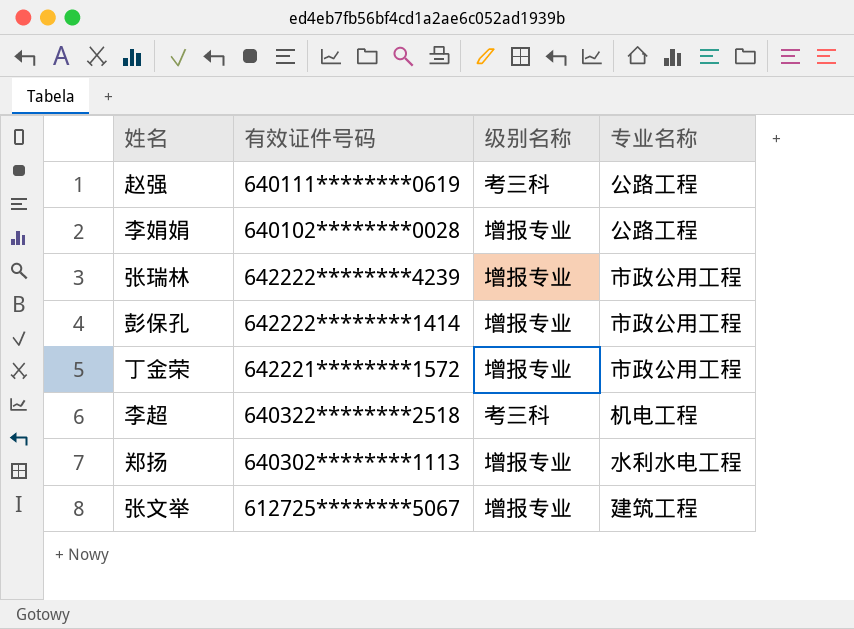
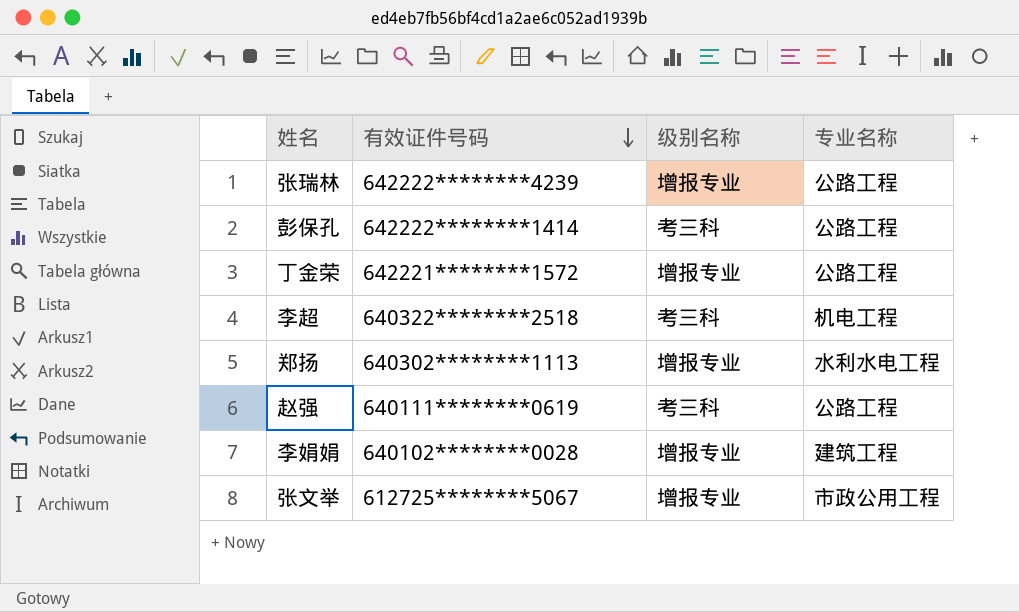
row order: none -> 有效证件号码 descending
张瑞林 | 专业名称: 市政公用工程 -> 公路工程
彭保孔 | 级别名称: 增报专业 -> 考三科
彭保孔 | 专业名称: 市政公用工程 -> 公路工程
丁金荣 | 专业名称: 市政公用工程 -> 公路工程
李娟娟 | 专业名称: 公路工程 -> 建筑工程
张文举 | 专业名称: 建筑工程 -> 市政公用工程

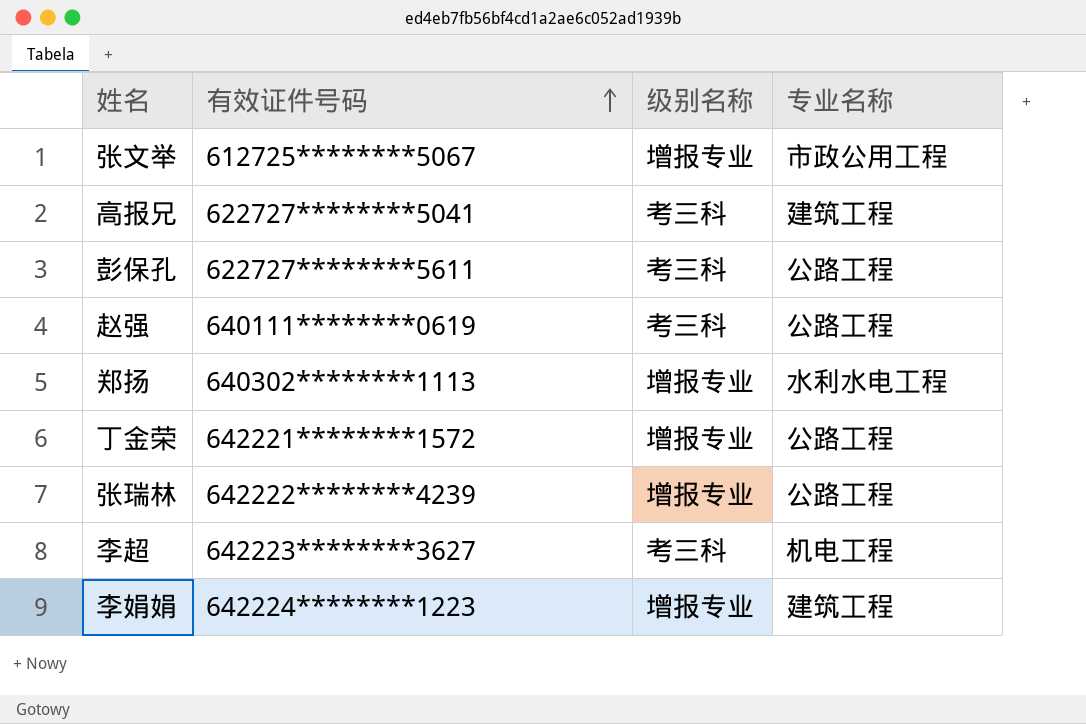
row order: 有效证件号码 descending -> 有效证件号码 ascending
row 高报兄: none -> 622727********5041 | 考三科 | 建筑工程
彭保孔 | 有效证件号码: 642222********1414 -> 622727********5611
李超 | 有效证件号码: 640322********2518 -> 642223********3627
李娟娟 | 有效证件号码: 640102********0028 -> 642224********1223

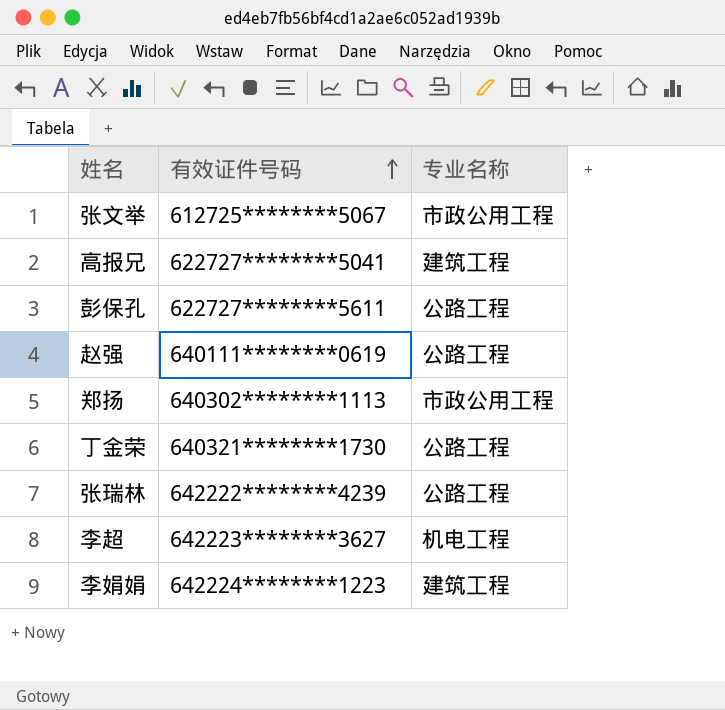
column 级别名称 | position: 3 -> none
郑扬 | 专业名称: 水利水电工程 -> 市政公用工程
丁金荣 | 有效证件号码: 642221********1572 -> 640321********1730

